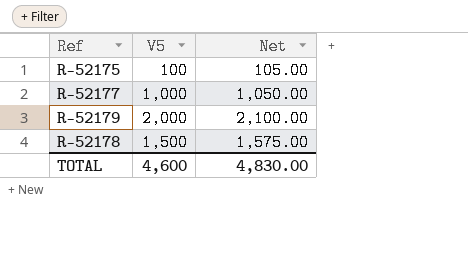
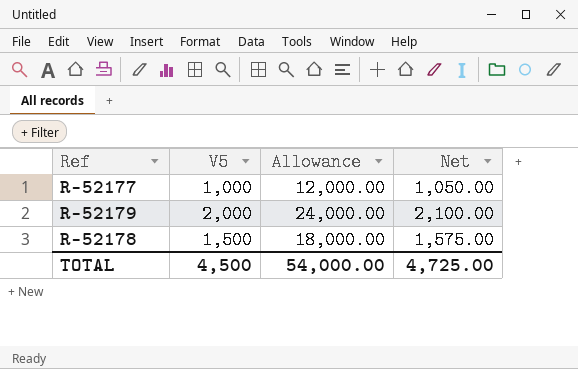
column Allowance | formula: none -> [V5] * 12
row R-52175: 100 | 105.00 -> none
TOTAL | V5: 4,600 -> 4,500
TOTAL | Net: 4,830.00 -> 4,725.00

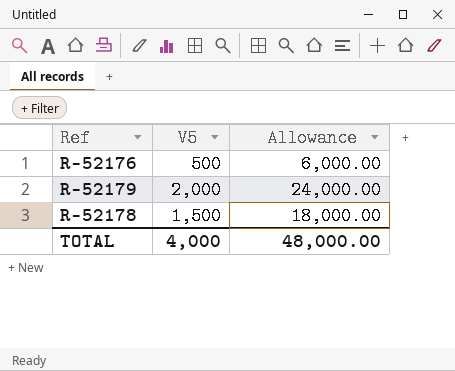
column Net | formula: [V5] * 1.05 -> none
row R-52177: 1,000 | 12,000.00 | 1,050.00 -> none
row R-52176: none -> 500 | 6,000.00
TOTAL | V5: 4,500 -> 4,000
TOTAL | Allowance: 54,000.00 -> 48,000.00

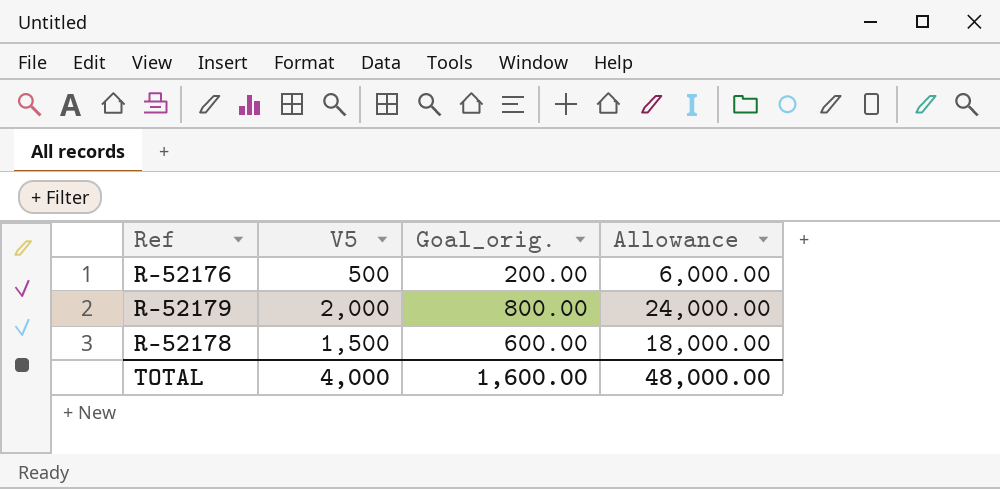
column Goal_orig. | formula: none -> [V5] * 0.4

